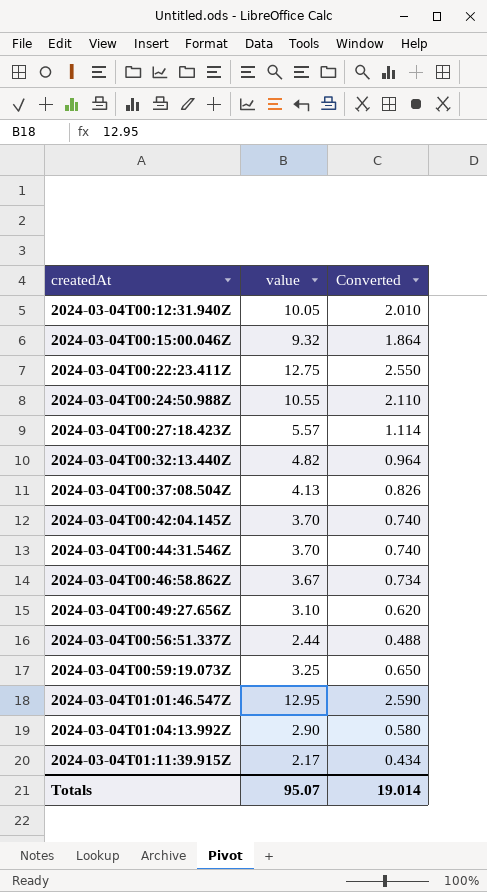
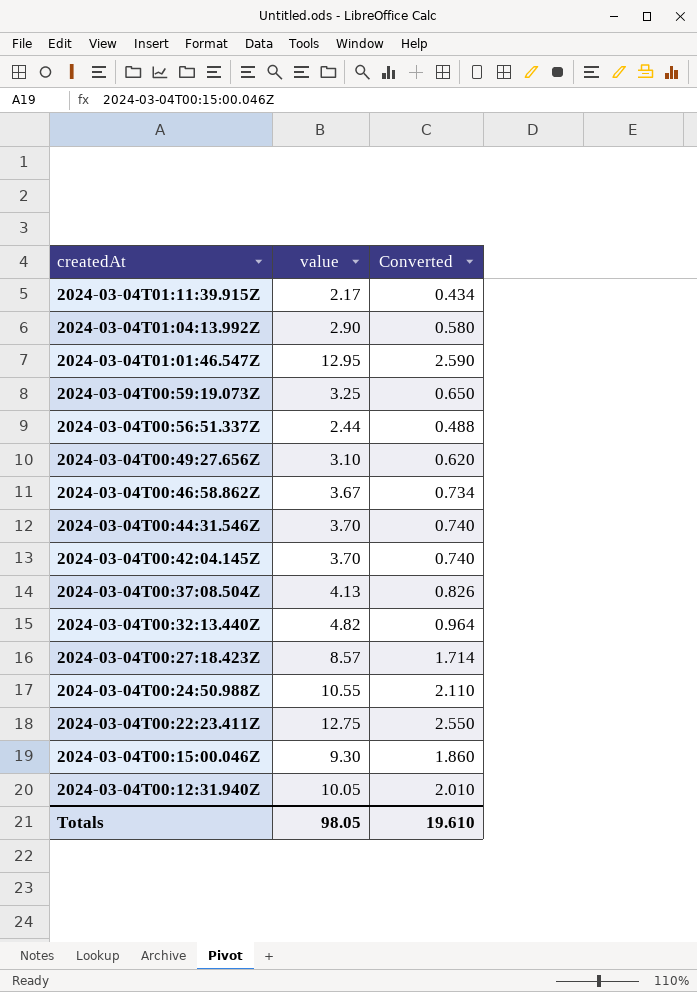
row order: createdAt ascending -> createdAt descending
2024-03-04T00:27:18.423Z | value: 5.57 -> 8.57
2024-03-04T00:27:18.423Z | Converted: 1.114 -> 1.714
2024-03-04T00:15:00.046Z | value: 9.32 -> 9.30
2024-03-04T00:15:00.046Z | Converted: 1.864 -> 1.860
Totals | value: 95.07 -> 98.05
Totals | Converted: 19.014 -> 19.610

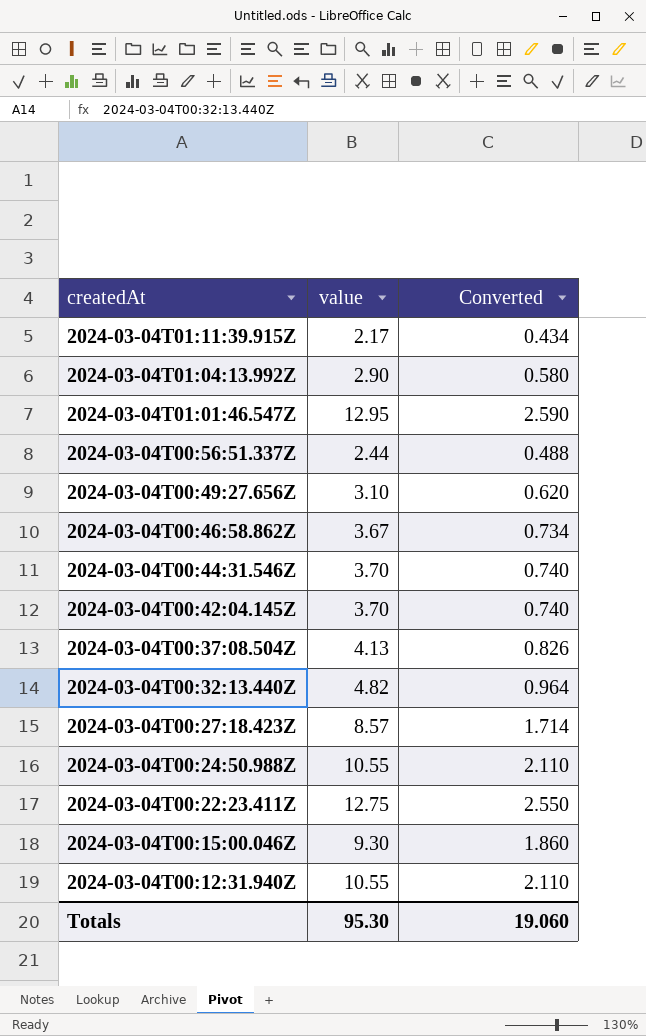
row 2024-03-04T00:59:19.073Z: 3.25 | 0.650 -> none
2024-03-04T00:12:31.940Z | value: 10.05 -> 10.55
2024-03-04T00:12:31.940Z | Converted: 2.010 -> 2.110
Totals | value: 98.05 -> 95.30
Totals | Converted: 19.610 -> 19.060

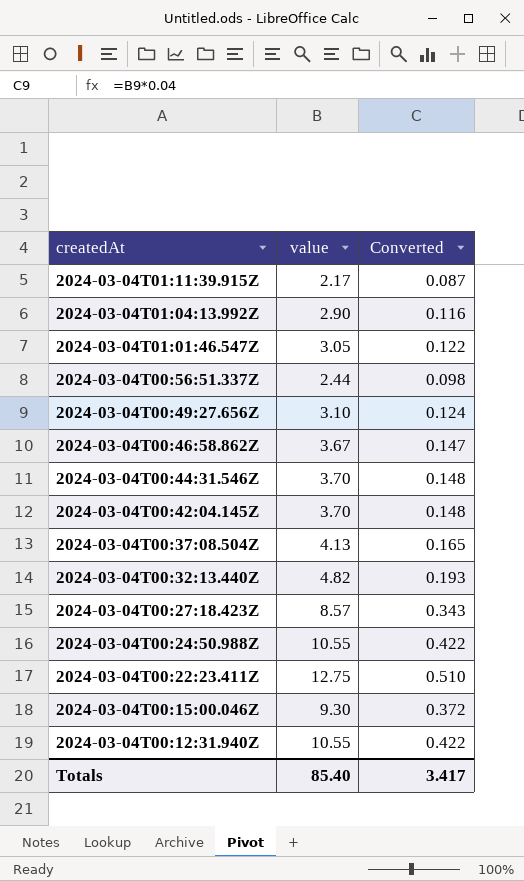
column Converted | formula: [value] * 0.2 -> [value] * 0.04
2024-03-04T01:01:46.547Z | value: 12.95 -> 3.05
Totals | value: 95.30 -> 85.40
Totals | Converted: 19.060 -> 3.417

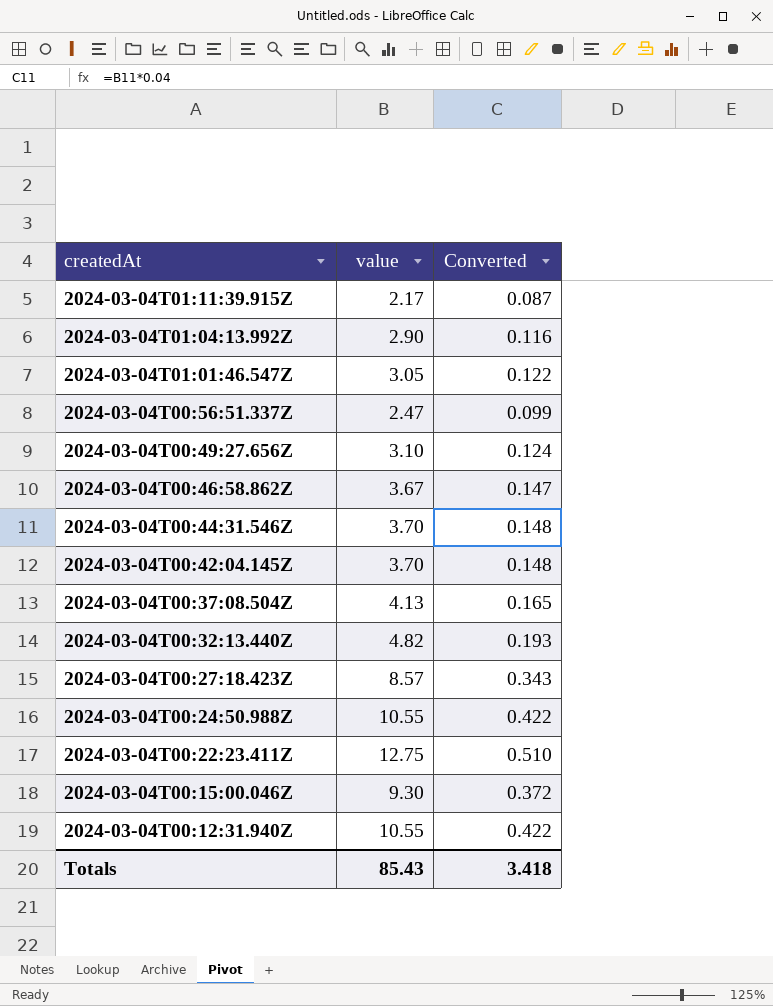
2024-03-04T00:56:51.337Z | value: 2.44 -> 2.47
2024-03-04T00:56:51.337Z | Converted: 0.098 -> 0.099
Totals | value: 85.40 -> 85.43
Totals | Converted: 3.417 -> 3.418

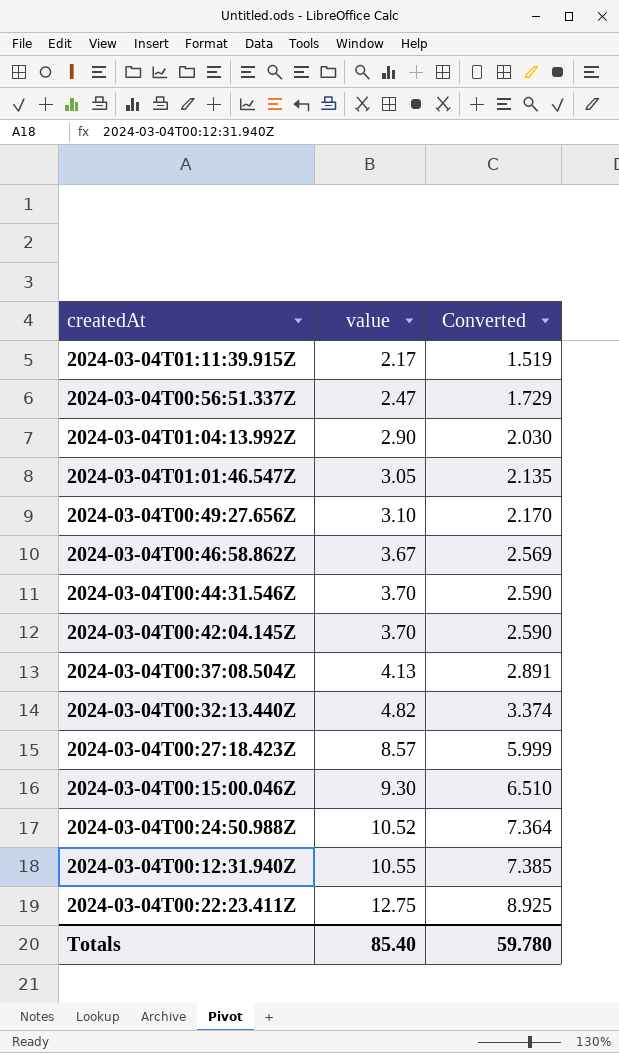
row order: createdAt descending -> value ascending
column Converted | formula: [value] * 0.04 -> [value] * 0.7
2024-03-04T00:24:50.988Z | value: 10.55 -> 10.52
Totals | value: 85.43 -> 85.40
Totals | Converted: 3.418 -> 59.780

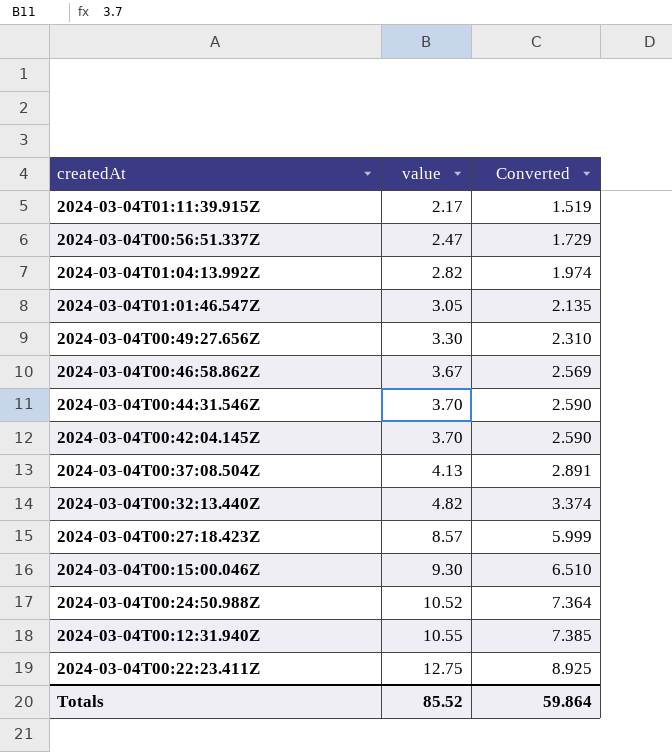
2024-03-04T01:04:13.992Z | value: 2.90 -> 2.82
2024-03-04T01:04:13.992Z | Converted: 2.030 -> 1.974
2024-03-04T00:49:27.656Z | value: 3.10 -> 3.30
2024-03-04T00:49:27.656Z | Converted: 2.170 -> 2.310
Totals | value: 85.40 -> 85.52
Totals | Converted: 59.780 -> 59.864

